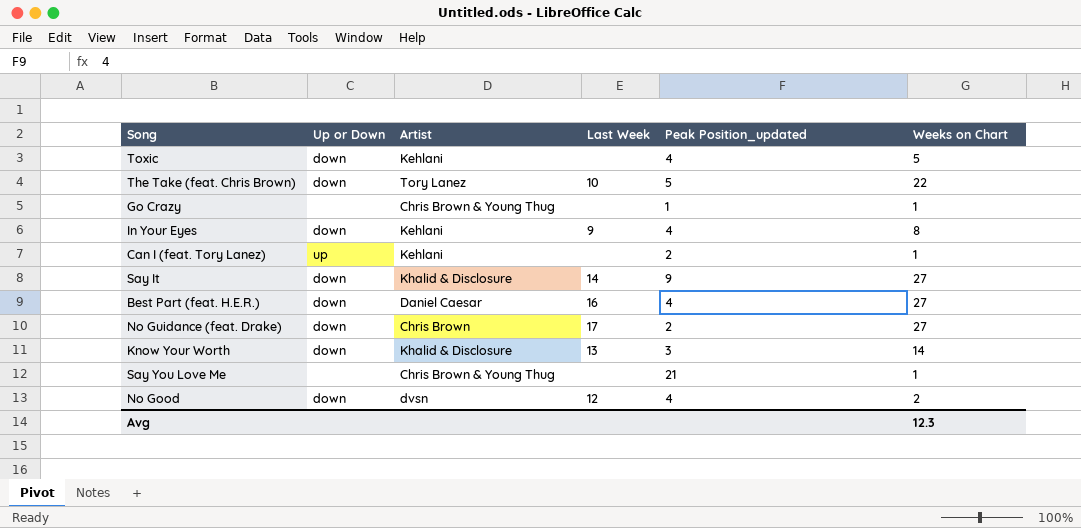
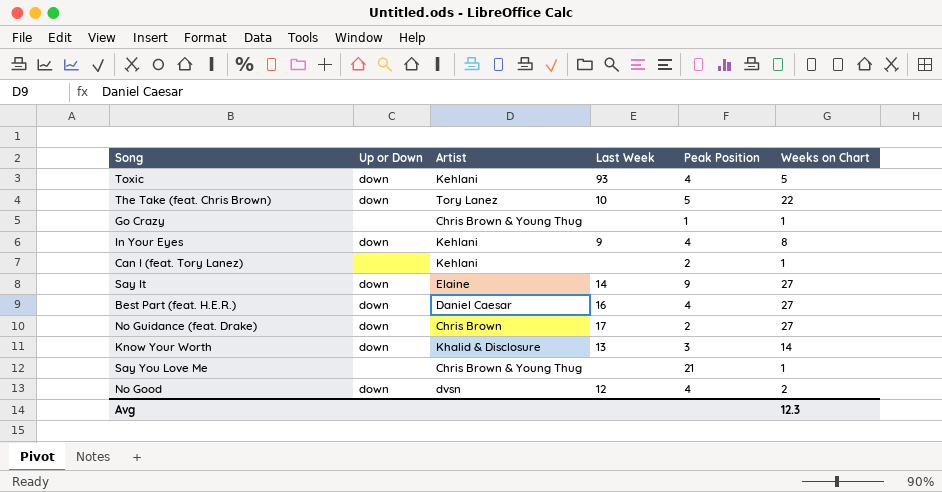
column name: Peak Position_updated -> Peak Position
Toxic | Last Week: none -> 93
Can I (feat. Tory Lanez) | Up or Down: up -> none
Say It | Artist: Khalid & Disclosure -> Elaine

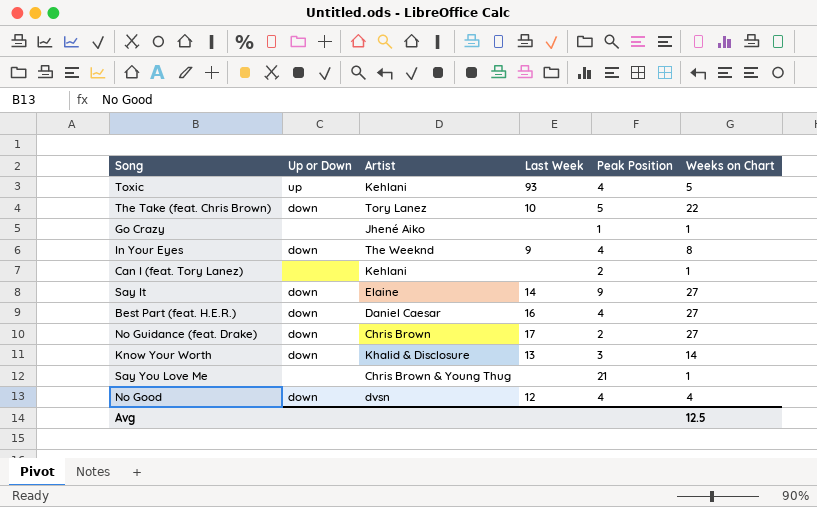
Toxic | Up or Down: down -> up
Go Crazy | Artist: Chris Brown & Young Thug -> Jhené Aiko
In Your Eyes | Artist: Kehlani -> The Weeknd
No Good | Weeks on Chart: 2 -> 4
Avg | Weeks on Chart: 12.3 -> 12.5

